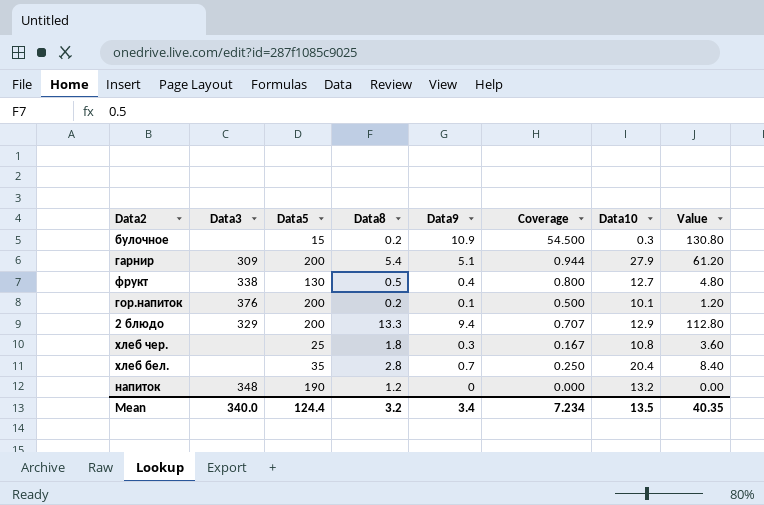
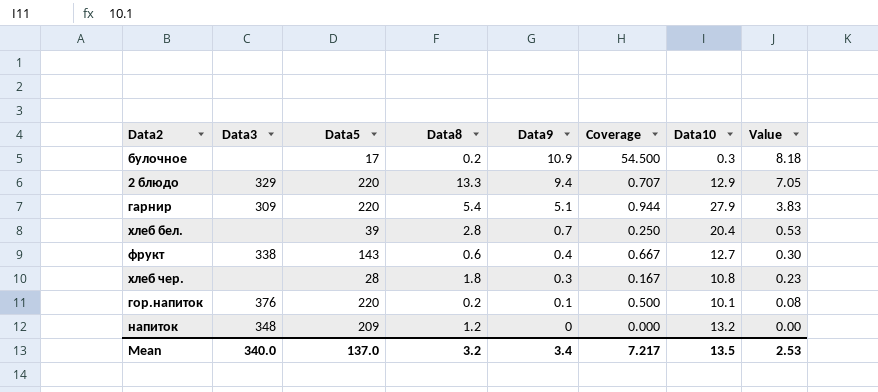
row order: none -> Data9 descending
column Value | formula: [Data9] * 12 -> [Data9] * 0.75
булочное | Data5: 15 -> 17
2 блюдо | Data5: 200 -> 220
гарнир | Data5: 200 -> 220
хлеб бел. | Data5: 35 -> 39
фрукт | Data5: 130 -> 143
фрукт | Data8: 0.5 -> 0.6
фрукт | Coverage: 0.800 -> 0.667
хлеб чер. | Data5: 25 -> 28
гор.напиток | Data5: 200 -> 220
напиток | Data5: 190 -> 209
Mean | Data5: 124.4 -> 137.0
Mean | Coverage: 7.234 -> 7.217
Mean | Value: 40.35 -> 2.53

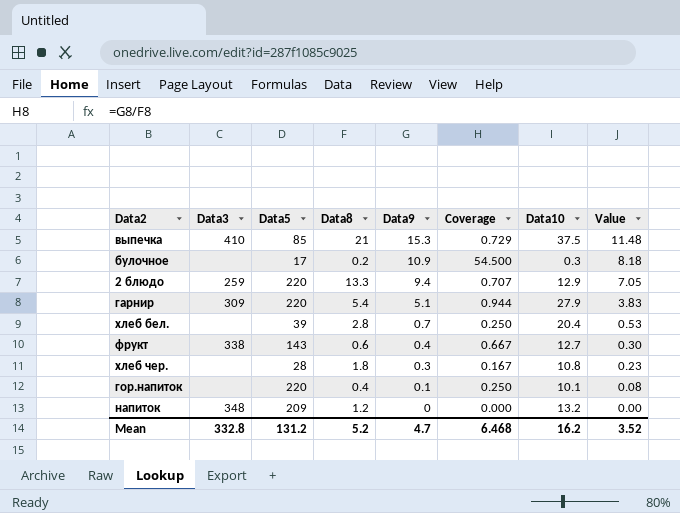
row выпечка: none -> 410 | 85 | 21 | 15.3 | 0.729 | 37.5 | 11.48
2 блюдо | Data3: 329 -> 259
гор.напиток | Data3: 376 -> none
гор.напиток | Data8: 0.2 -> 0.4
гор.напиток | Coverage: 0.500 -> 0.250
Mean | Data3: 340.0 -> 332.8
Mean | Data5: 137.0 -> 131.2
Mean | Data8: 3.2 -> 5.2
Mean | Data9: 3.4 -> 4.7
Mean | Coverage: 7.217 -> 6.468
Mean | Data10: 13.5 -> 16.2
Mean | Value: 2.53 -> 3.52

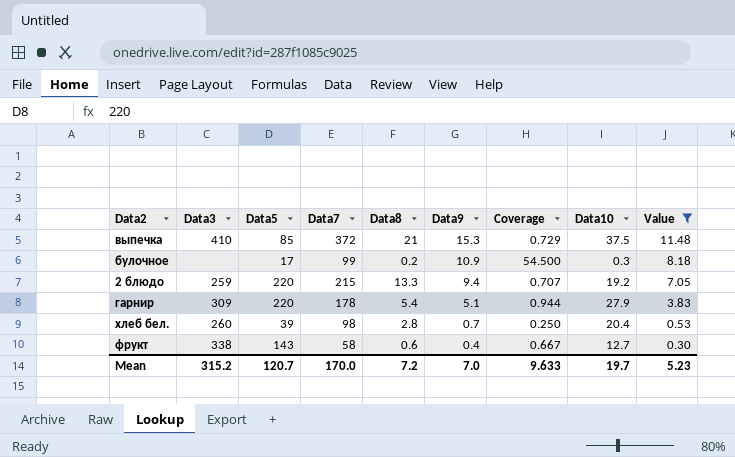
filter: none -> Value >= 0.30
column Data7 | position: none -> 4
2 блюдо | Data10: 12.9 -> 19.2
хлеб бел. | Data3: none -> 260
Mean | Data3: 332.8 -> 315.2
Mean | Data5: 131.2 -> 120.7
Mean | Data8: 5.2 -> 7.2
Mean | Data9: 4.7 -> 7.0
Mean | Coverage: 6.468 -> 9.633
Mean | Data10: 16.2 -> 19.7
Mean | Value: 3.52 -> 5.23

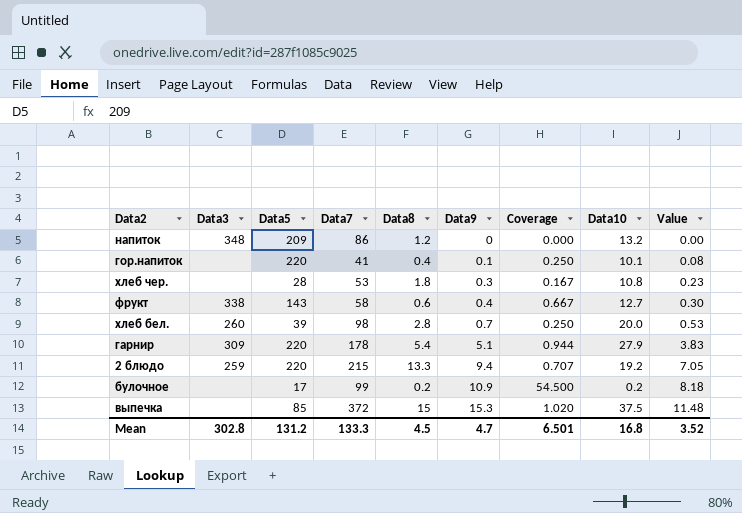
filter: Value >= 0.30 -> none
row order: Data9 descending -> Data9 ascending
хлеб бел. | Data10: 20.4 -> 20.0
булочное | Data10: 0.3 -> 0.2
выпечка | Data3: 410 -> none
выпечка | Data8: 21 -> 15
выпечка | Coverage: 0.729 -> 1.020
Mean | Data3: 315.2 -> 302.8
Mean | Data5: 120.7 -> 131.2
Mean | Data7: 170.0 -> 133.3
Mean | Data8: 7.2 -> 4.5
Mean | Data9: 7.0 -> 4.7
Mean | Coverage: 9.633 -> 6.501
Mean | Data10: 19.7 -> 16.8
Mean | Value: 5.23 -> 3.52

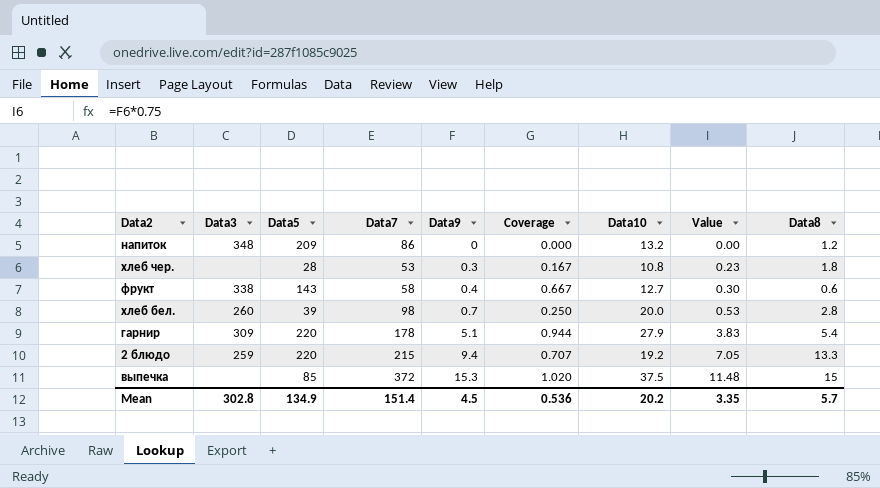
column Data8 | position: 5 -> 9
row гор.напиток: none | 220 | 41 | 0.4 | 0.1 | 0.250 | 10.1 | 0.08 -> none
row булочное: none | 17 | 99 | 0.2 | 10.9 | 54.500 | 0.2 | 8.18 -> none
Mean | Data5: 131.2 -> 134.9
Mean | Data7: 133.3 -> 151.4
Mean | Data9: 4.7 -> 4.5
Mean | Coverage: 6.501 -> 0.536
Mean | Data10: 16.8 -> 20.2
Mean | Value: 3.52 -> 3.35
Mean | Data8: 4.5 -> 5.7

